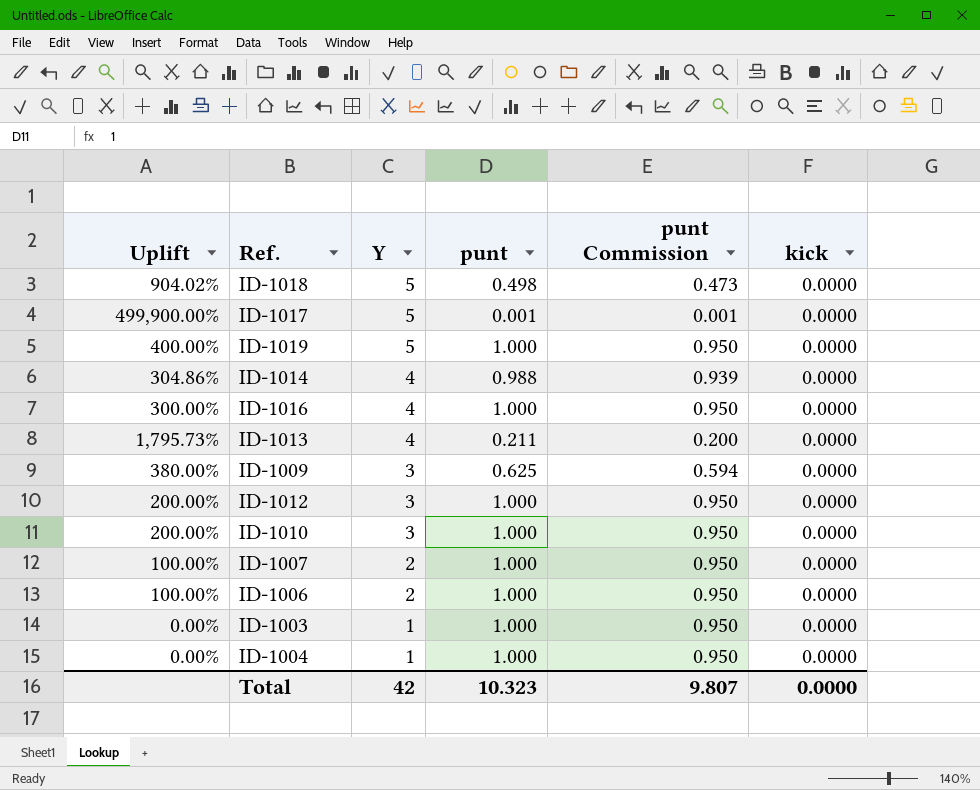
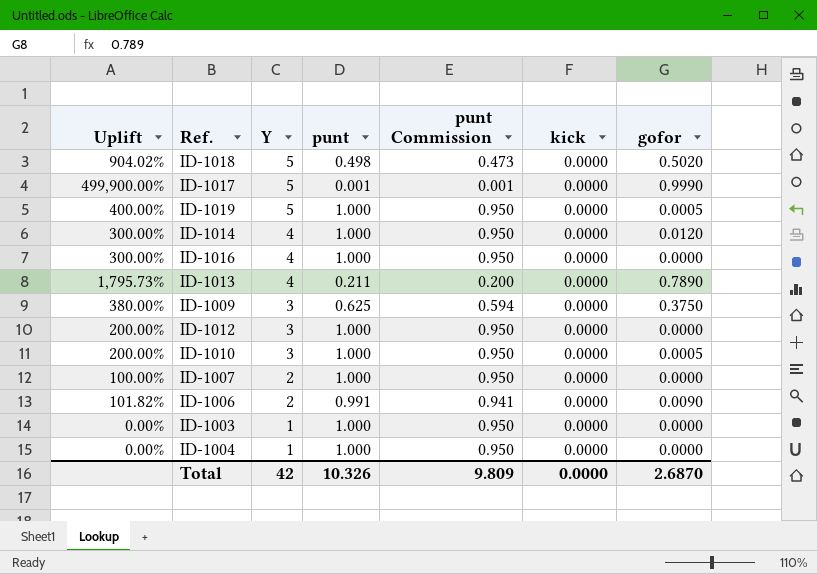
column gofor | position: none -> 7
ID-1014 | Uplift: 304.86% -> 300.00%
ID-1014 | punt: 0.988 -> 1.000
ID-1014 | punt Commission: 0.939 -> 0.950
ID-1006 | Uplift: 100.00% -> 101.82%
ID-1006 | punt: 1.000 -> 0.991
ID-1006 | punt Commission: 0.950 -> 0.941
Total | punt: 10.323 -> 10.326
Total | punt Commission: 9.807 -> 9.809

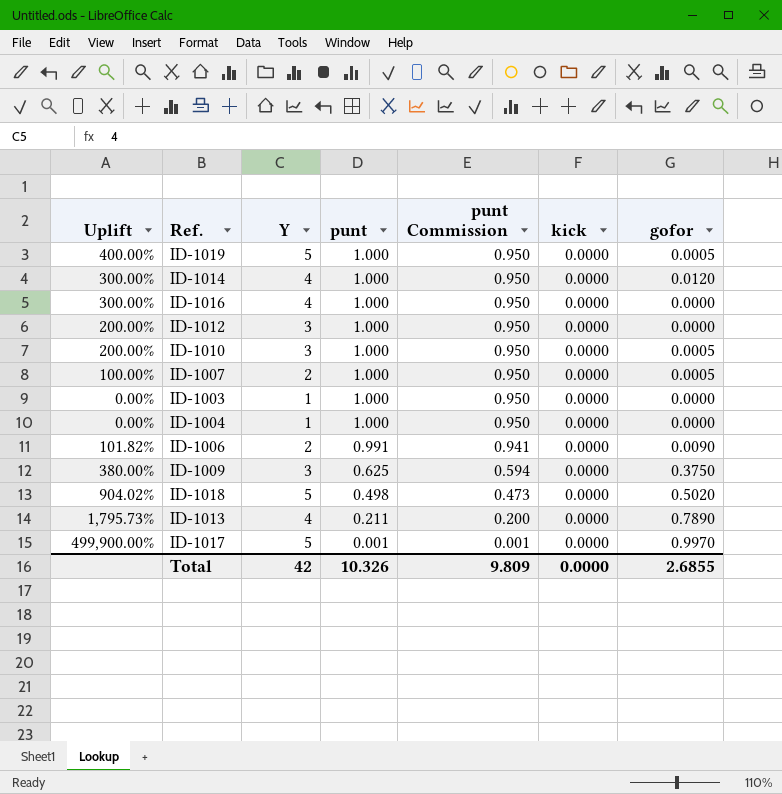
row order: Y descending -> punt descending
ID-1007 | gofor: 0.0000 -> 0.0005
ID-1017 | gofor: 0.9990 -> 0.9970
Total | gofor: 2.6870 -> 2.6855

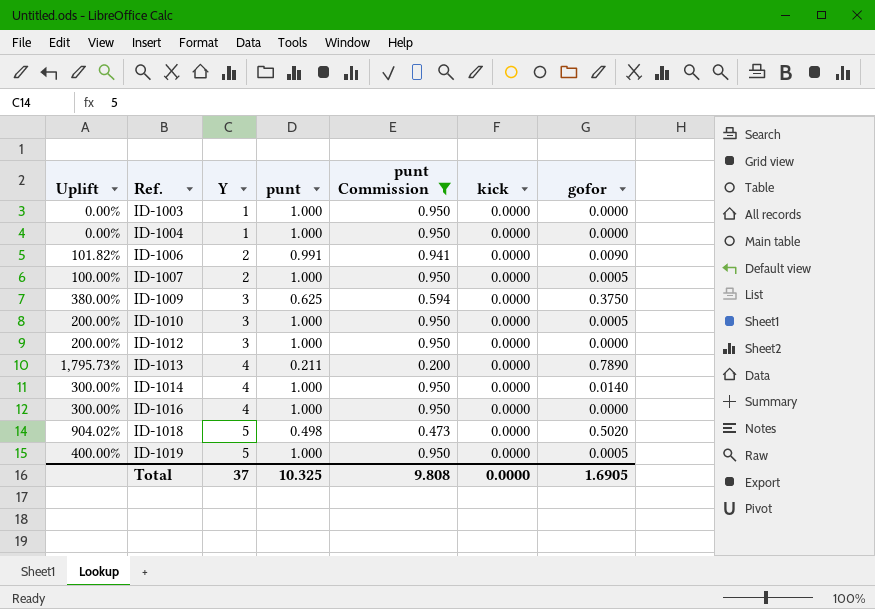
filter: none -> punt Commission != 0.001
row order: punt descending -> Ref. ascending
ID-1014 | gofor: 0.0120 -> 0.0140
Total | Y: 42 -> 37
Total | punt: 10.326 -> 10.325
Total | punt Commission: 9.809 -> 9.808
Total | gofor: 2.6855 -> 1.6905

